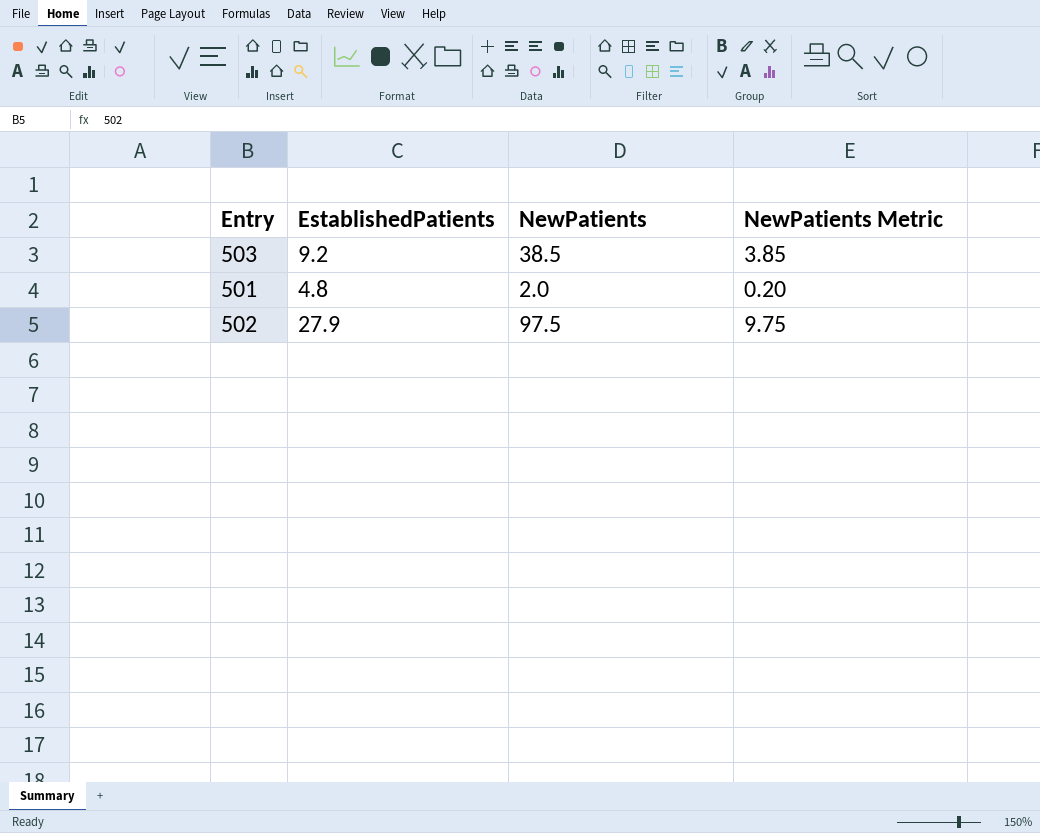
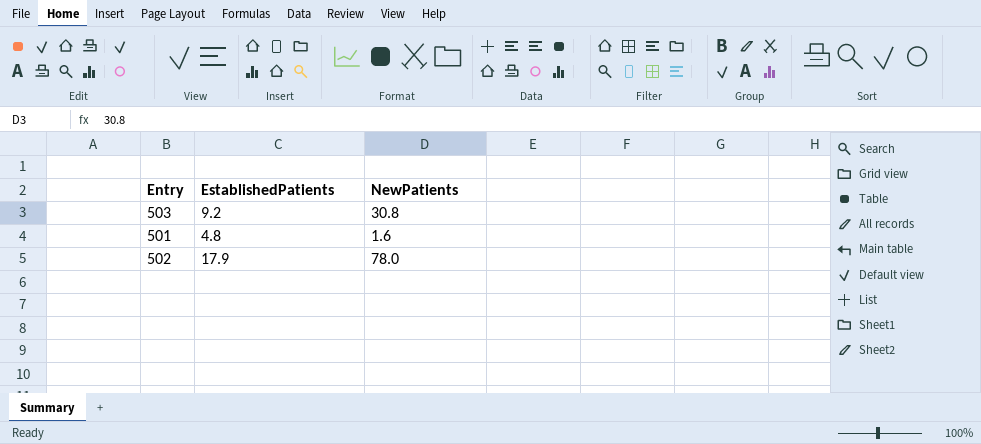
column NewPatients Metric | formula: [NewPatients] * 0.1 -> none
503 | NewPatients: 38.5 -> 30.8
501 | NewPatients: 2.0 -> 1.6
502 | EstablishedPatients: 27.9 -> 17.9
502 | NewPatients: 97.5 -> 78.0

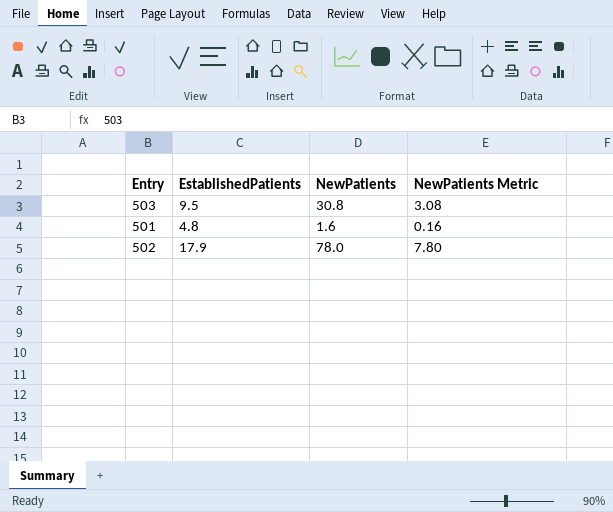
column NewPatients Metric | formula: none -> [NewPatients] * 0.1
503 | EstablishedPatients: 9.2 -> 9.5

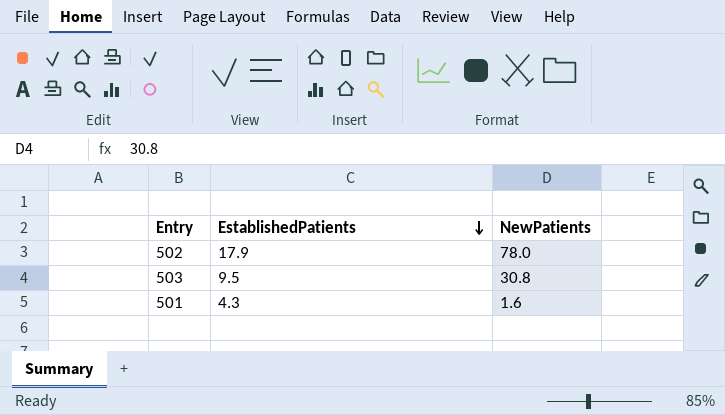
row order: none -> EstablishedPatients descending
column NewPatients Metric | formula: [NewPatients] * 0.1 -> none
501 | EstablishedPatients: 4.8 -> 4.3

